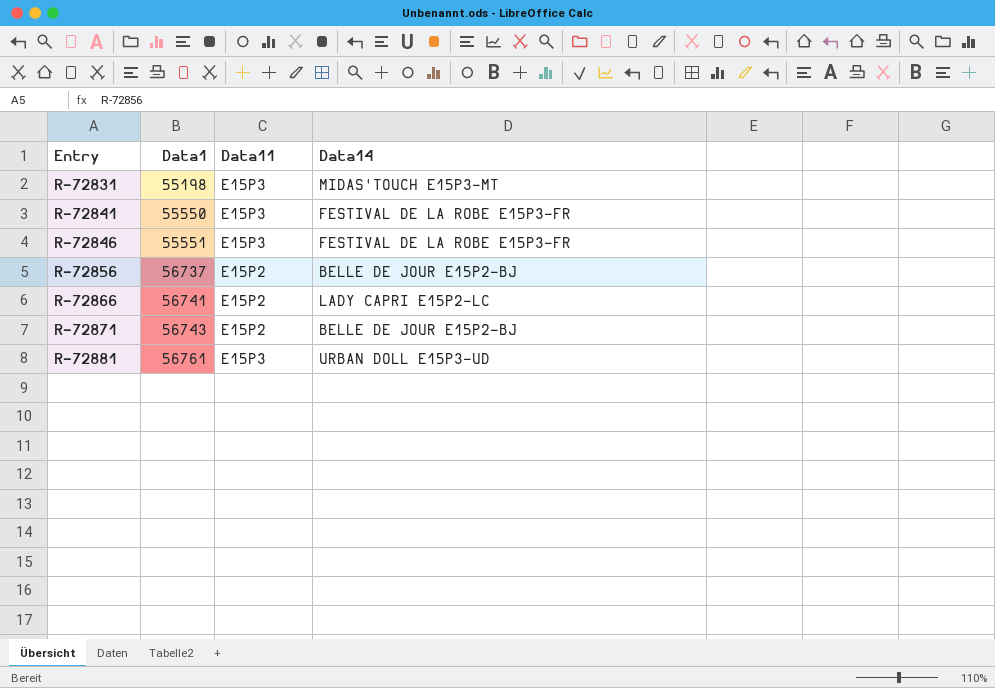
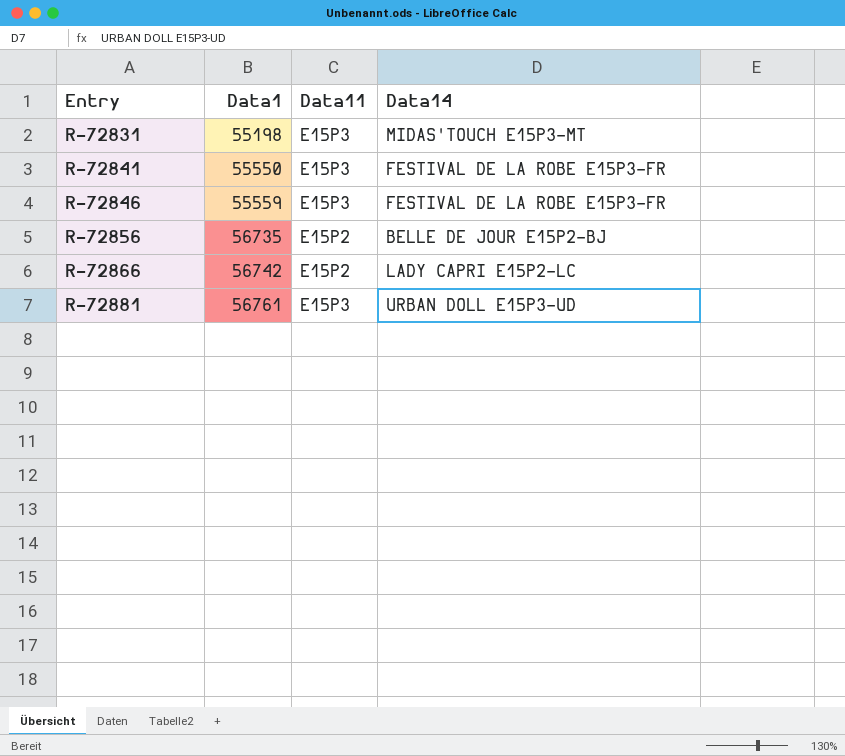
row R-72871: 56743 | E15P2 | BELLE DE JOUR E15P2-BJ -> none
R-72846 | Data1: 55551 -> 55559
R-72856 | Data1: 56737 -> 56735
R-72866 | Data1: 56741 -> 56742

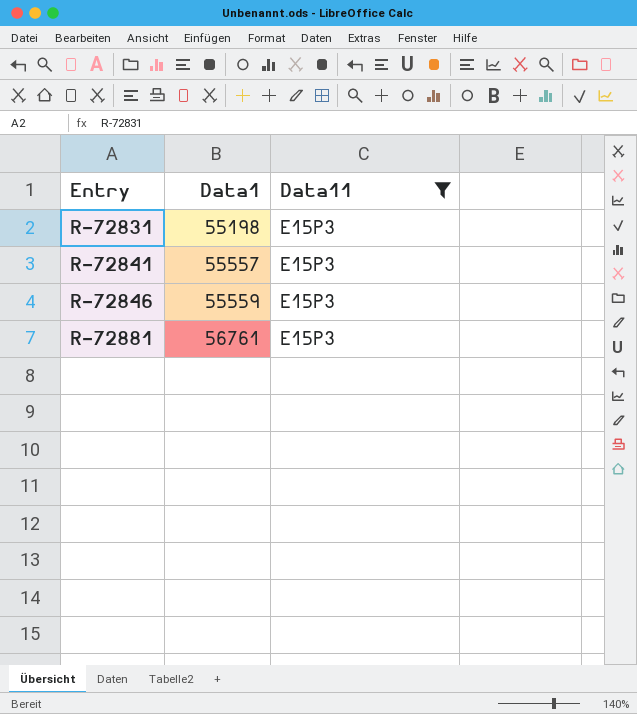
filter: none -> Data11 = E15P3
column Data14 | position: 4 -> none
R-72841 | Data1: 55550 -> 55557

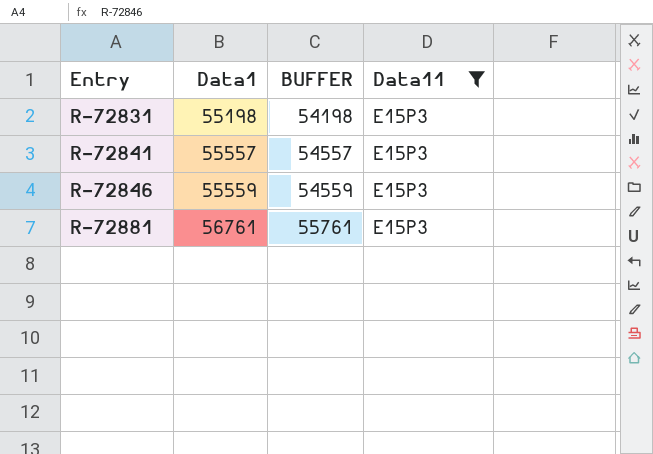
column BUFFER | formula: none -> [Data1] - 1000

